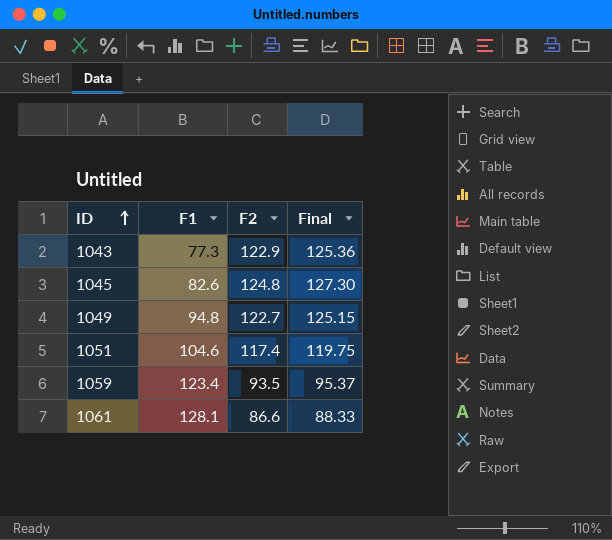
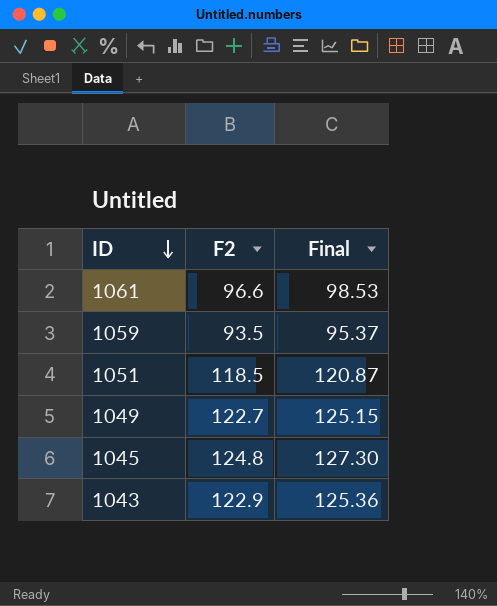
row order: ID ascending -> ID descending
column F1 | position: 2 -> none
1061 | F2: 86.6 -> 96.6
1061 | Final: 88.33 -> 98.53
1051 | F2: 117.4 -> 118.5
1051 | Final: 119.75 -> 120.87

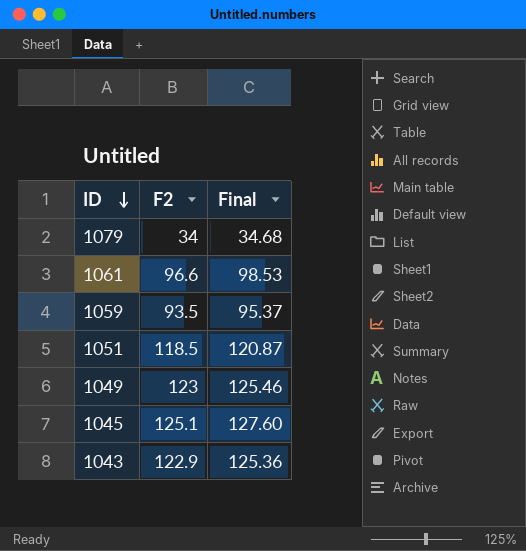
row 1079: none -> 34 | 34.68
1049 | F2: 122.7 -> 123
1049 | Final: 125.15 -> 125.46
1045 | F2: 124.8 -> 125.1
1045 | Final: 127.30 -> 127.60

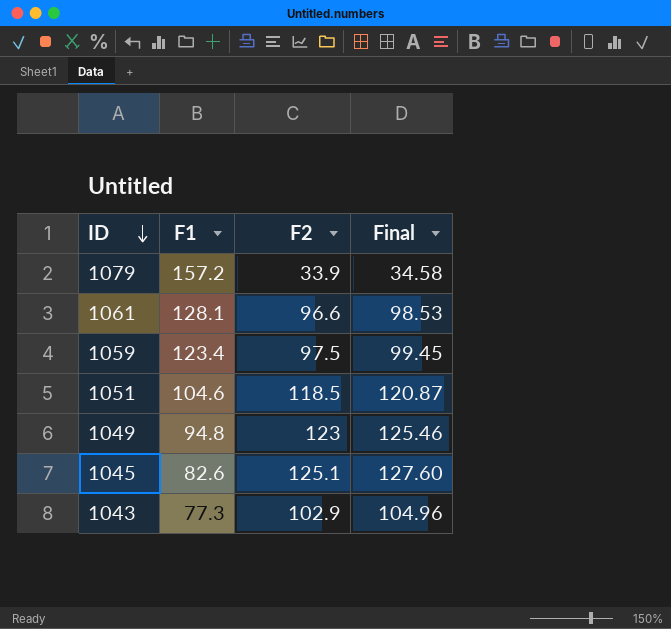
column F1 | position: none -> 2
1079 | F2: 34 -> 33.9
1079 | Final: 34.68 -> 34.58
1059 | F2: 93.5 -> 97.5
1059 | Final: 95.37 -> 99.45
1043 | F2: 122.9 -> 102.9
1043 | Final: 125.36 -> 104.96

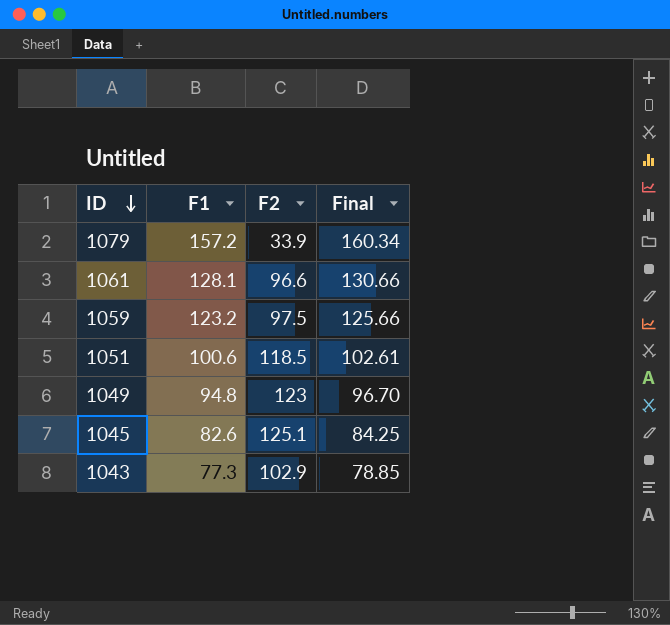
column Final | formula: [F2] * 1.02 -> [F1] * 1.02
1059 | F1: 123.4 -> 123.2
1051 | F1: 104.6 -> 100.6

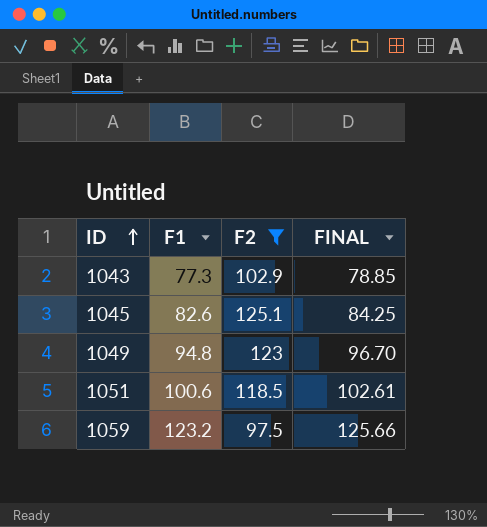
filter: none -> F2 >= 97.5
row order: ID descending -> ID ascending
column name: Final -> FINAL

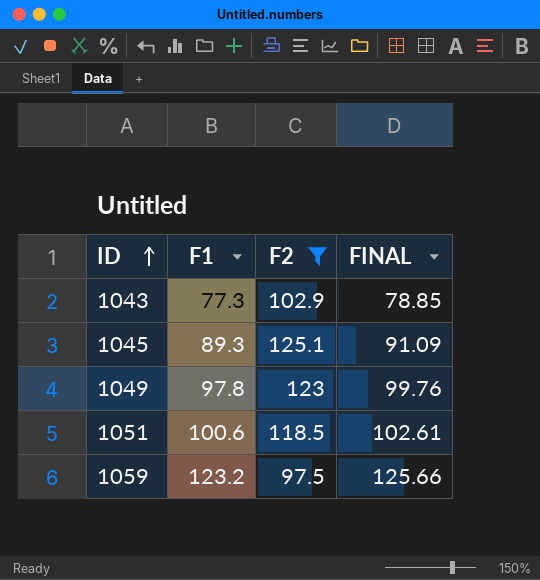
1045 | F1: 82.6 -> 89.3
1045 | FINAL: 84.25 -> 91.09
1049 | F1: 94.8 -> 97.8
1049 | FINAL: 96.70 -> 99.76

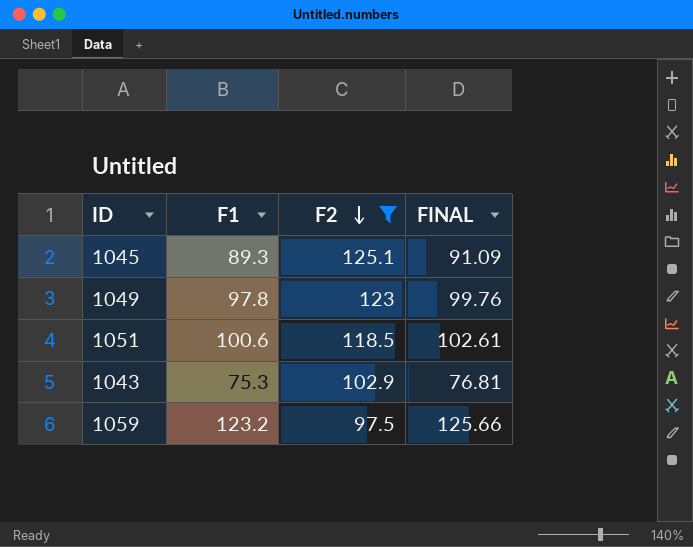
row order: ID ascending -> F2 descending
1043 | F1: 77.3 -> 75.3
1043 | FINAL: 78.85 -> 76.81

